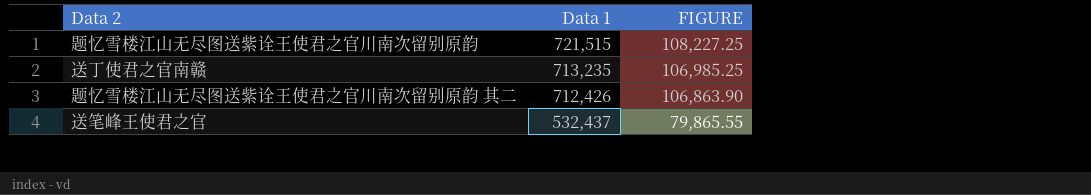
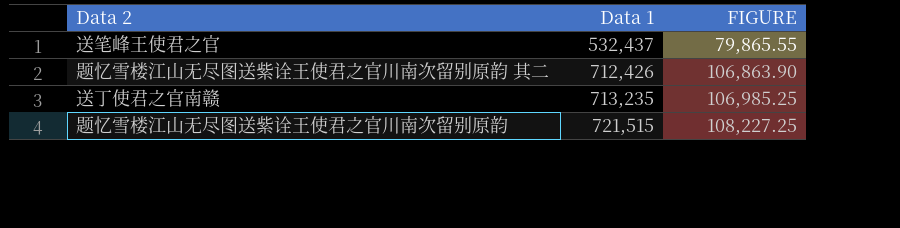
row order: Data 1 descending -> Data 1 ascending

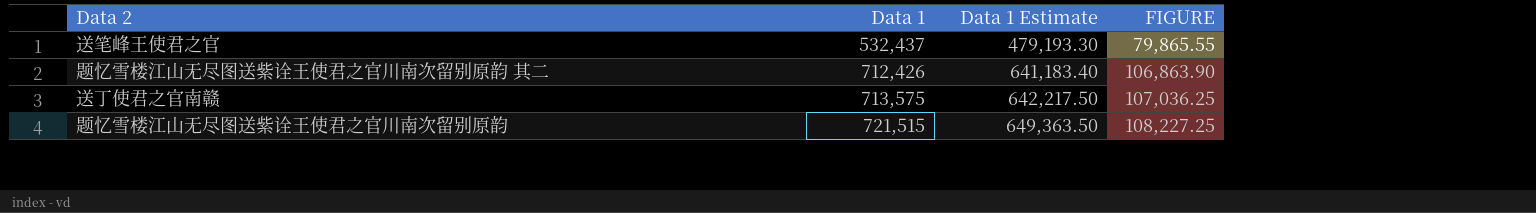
column Data 1 Estimate | formula: none -> [Data 1] * 0.9
送丁使君之官南赣 | Data 1: 713,235 -> 713,575
送丁使君之官南赣 | FIGURE: 106,985.25 -> 107,036.25

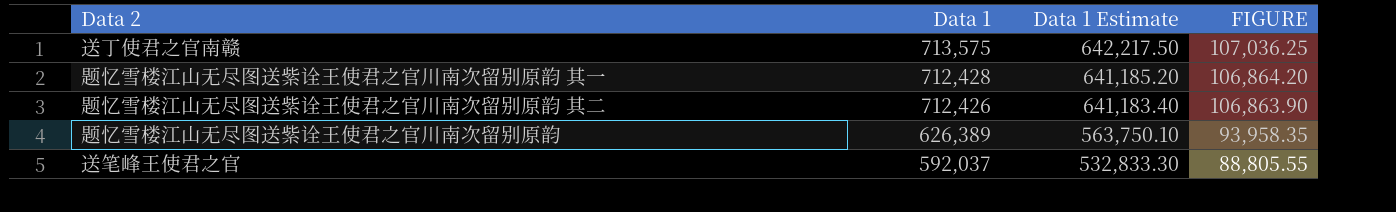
row order: Data 1 ascending -> Data 1 descending
row 题忆雪楼江山无尽图送紫诠王使君之官川南次留别原韵 其一: none -> 712,428 | 641,185.20 | 106,864.20
题忆雪楼江山无尽图送紫诠王使君之官川南次留别原韵 | Data 1: 721,515 -> 626,389
题忆雪楼江山无尽图送紫诠王使君之官川南次留别原韵 | Data 1 Estimate: 649,363.50 -> 563,750.10
题忆雪楼江山无尽图送紫诠王使君之官川南次留别原韵 | FIGURE: 108,227.25 -> 93,958.35
送笔峰王使君之官 | Data 1: 532,437 -> 592,037
送笔峰王使君之官 | Data 1 Estimate: 479,193.30 -> 532,833.30
送笔峰王使君之官 | FIGURE: 79,865.55 -> 88,805.55

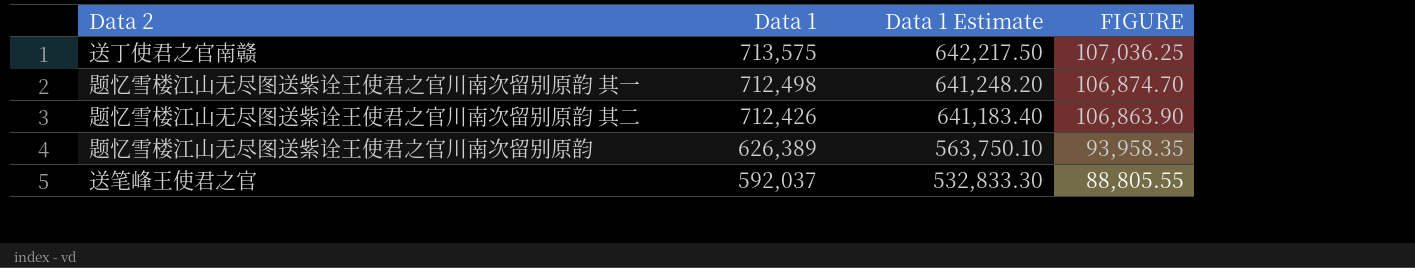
题忆雪楼江山无尽图送紫诠王使君之官川南次留别原韵 其一 | Data 1: 712,428 -> 712,498
题忆雪楼江山无尽图送紫诠王使君之官川南次留别原韵 其一 | Data 1 Estimate: 641,185.20 -> 641,248.20
题忆雪楼江山无尽图送紫诠王使君之官川南次留别原韵 其一 | FIGURE: 106,864.20 -> 106,874.70

